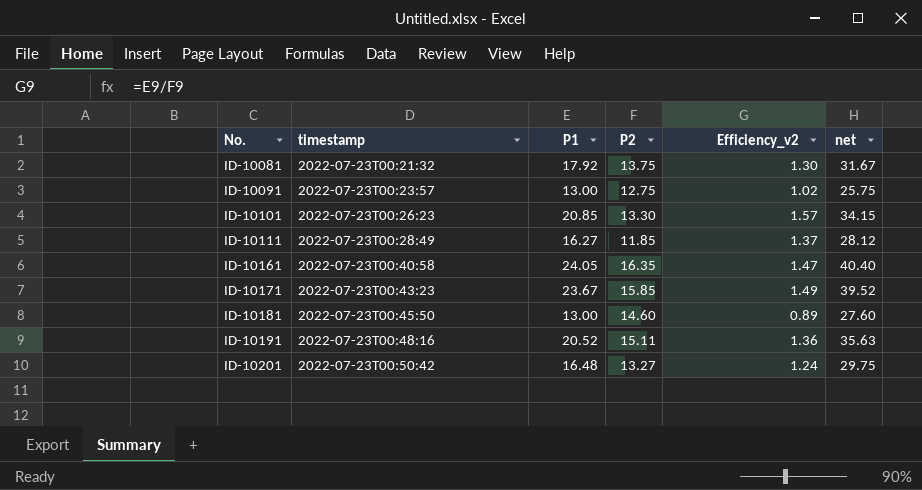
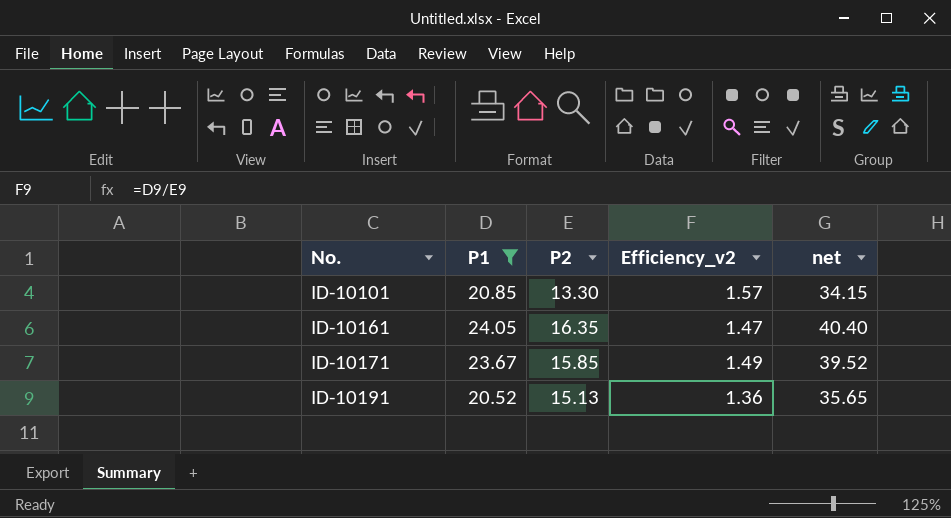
filter: none -> P1 >= 20.52
column timestamp | position: 2 -> none
ID-10191 | P2: 15.11 -> 15.13
ID-10191 | net: 35.63 -> 35.65

